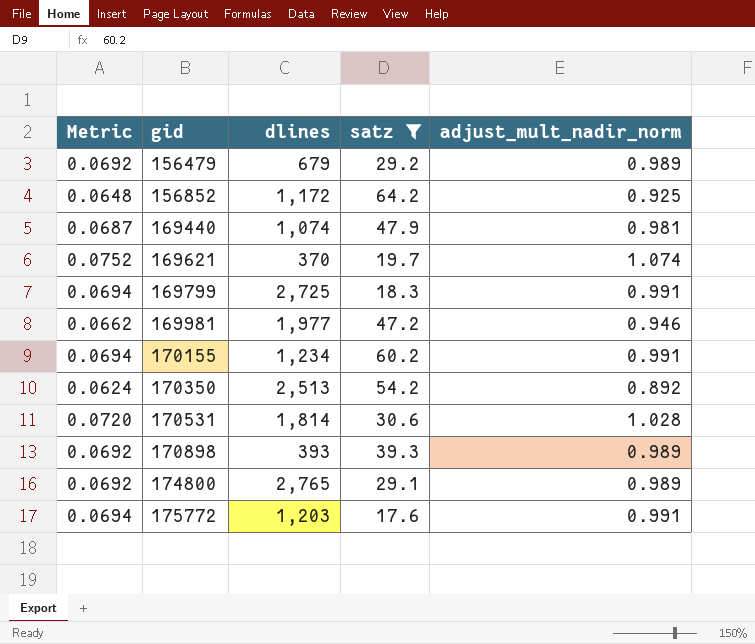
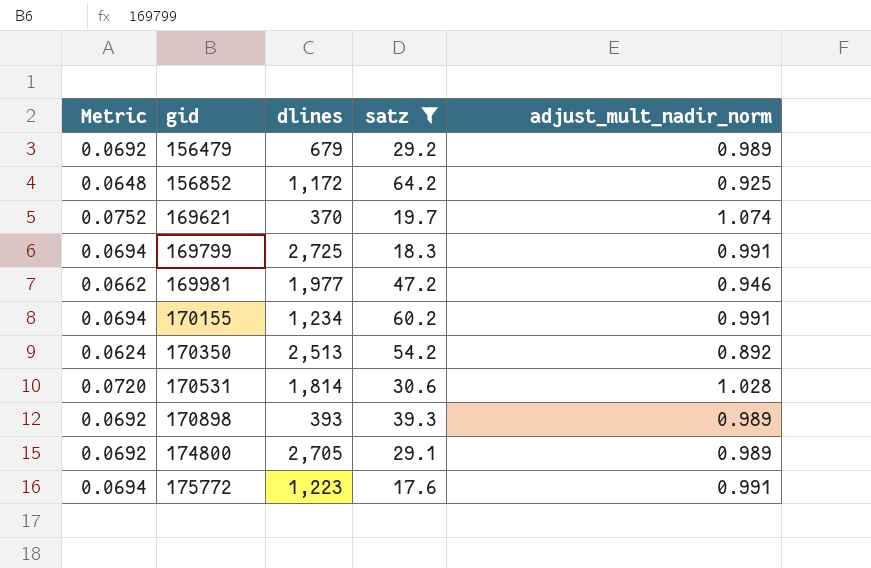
row 169440: 0.0687 | 1,074 | 47.9 | 0.981 -> none
174800 | dlines: 2,765 -> 2,705
175772 | dlines: 1,203 -> 1,223

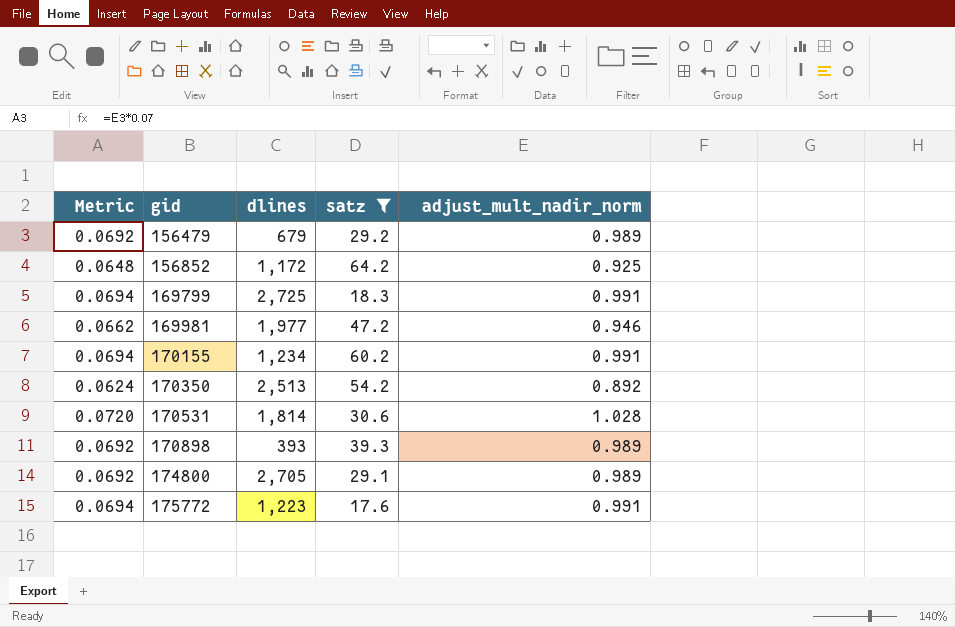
row 169621: 0.0752 | 370 | 19.7 | 1.074 -> none

